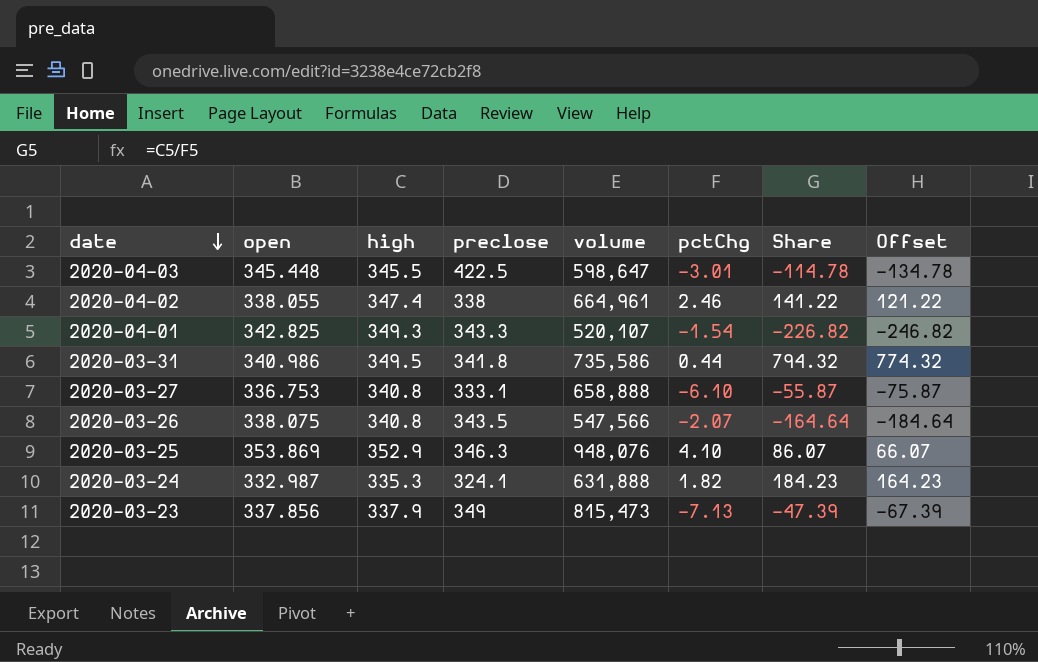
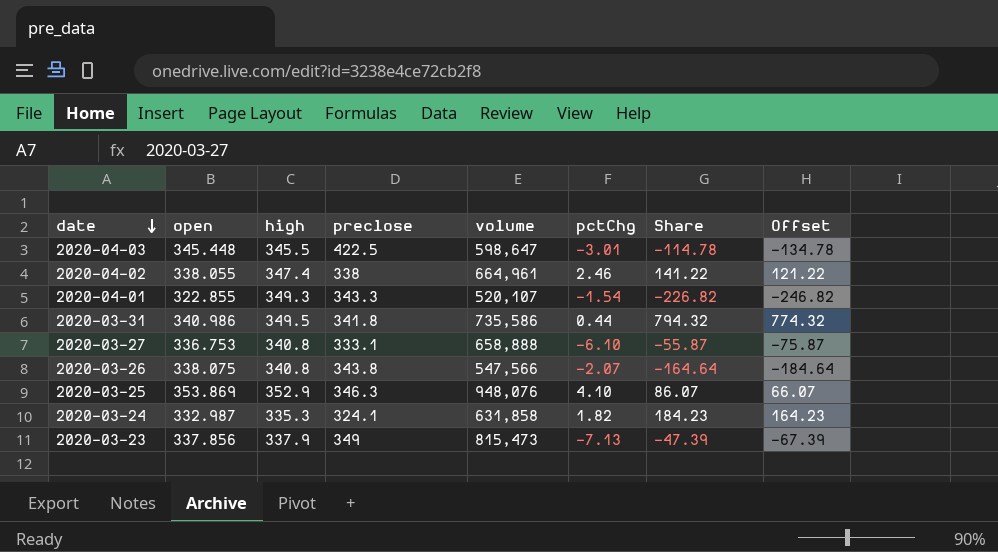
2020-04-01 | open: 342.825 -> 322.855
2020-03-26 | preclose: 343.5 -> 343.8
2020-03-24 | volume: 631,888 -> 631,858

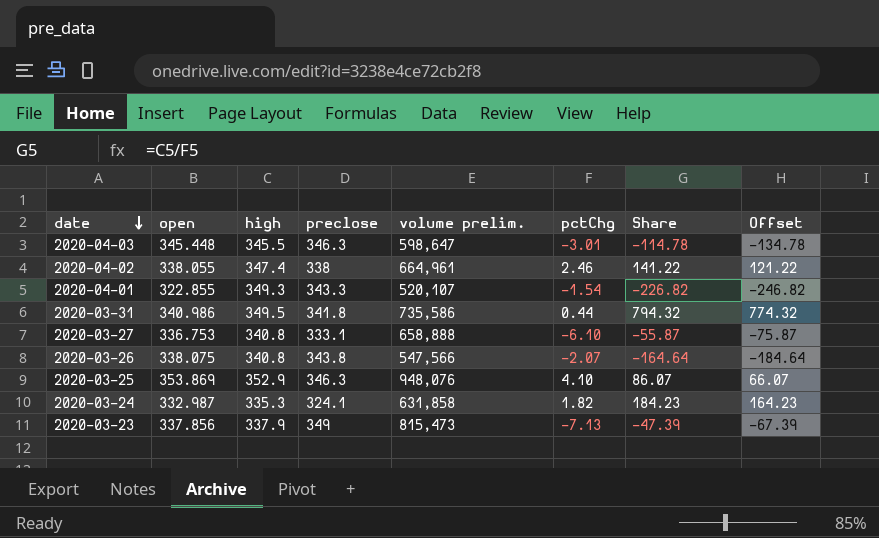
column name: volume -> volume prelim.
2020-04-03 | preclose: 422.5 -> 346.3

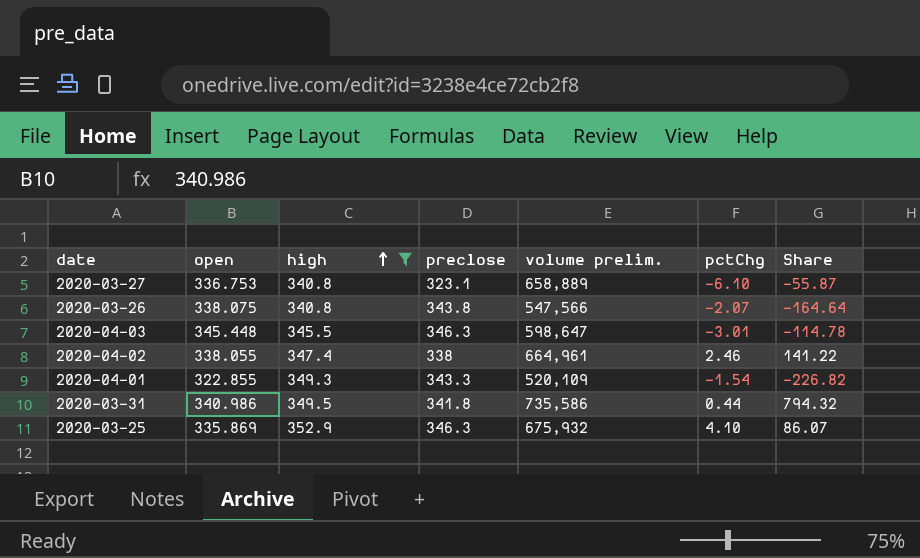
filter: none -> high >= 340.8
row order: date descending -> high ascending
column Offset | formula: [Share] - 20 -> none
2020-03-27 | preclose: 333.1 -> 323.1
2020-03-27 | volume prelim.: 658,888 -> 658,889
2020-04-01 | volume prelim.: 520,107 -> 520,109
2020-03-25 | open: 353.869 -> 335.869
2020-03-25 | volume prelim.: 948,076 -> 675,932

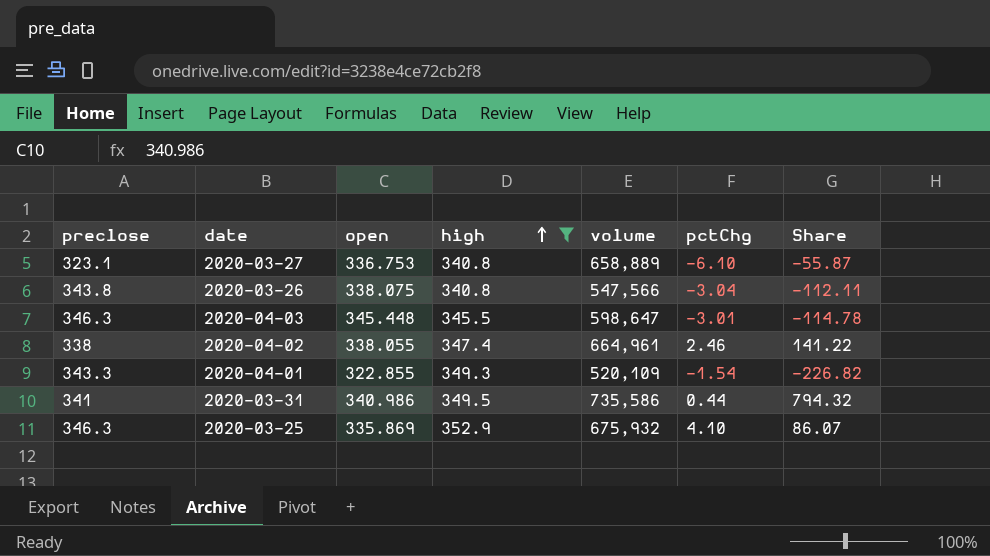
column preclose | position: 4 -> 1
column name: volume prelim. -> volume
2020-03-26 | pctChg: -2.07 -> -3.04
2020-03-26 | Share: -164.64 -> -112.11
2020-03-31 | preclose: 341.8 -> 341

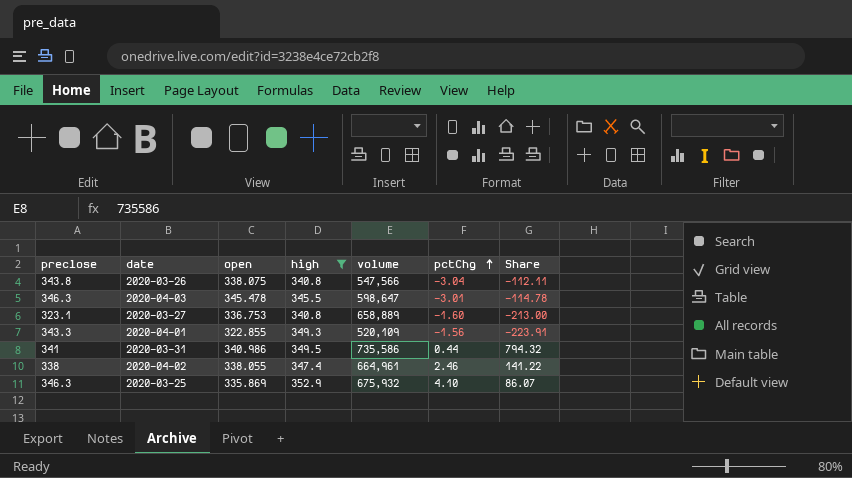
row order: high ascending -> pctChg ascending
2020-04-03 | open: 345.448 -> 345.478
2020-03-27 | pctChg: -6.10 -> -1.60
2020-03-27 | Share: -55.87 -> -213.00
2020-04-01 | pctChg: -1.54 -> -1.56
2020-04-01 | Share: -226.82 -> -223.91

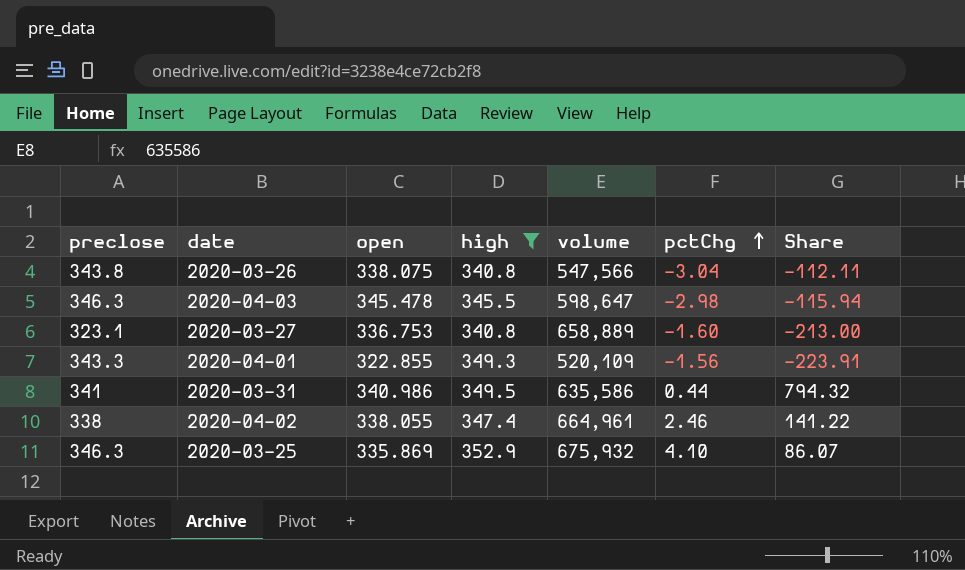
2020-04-03 | pctChg: -3.01 -> -2.98
2020-04-03 | Share: -114.78 -> -115.94
2020-03-31 | volume: 735,586 -> 635,586

